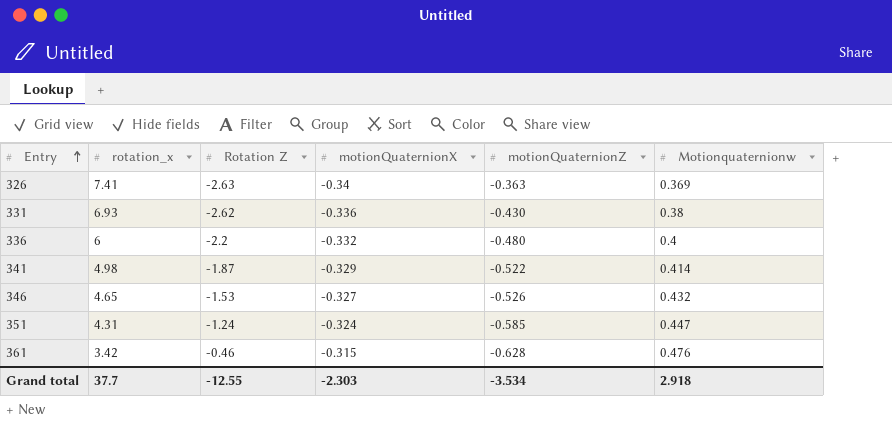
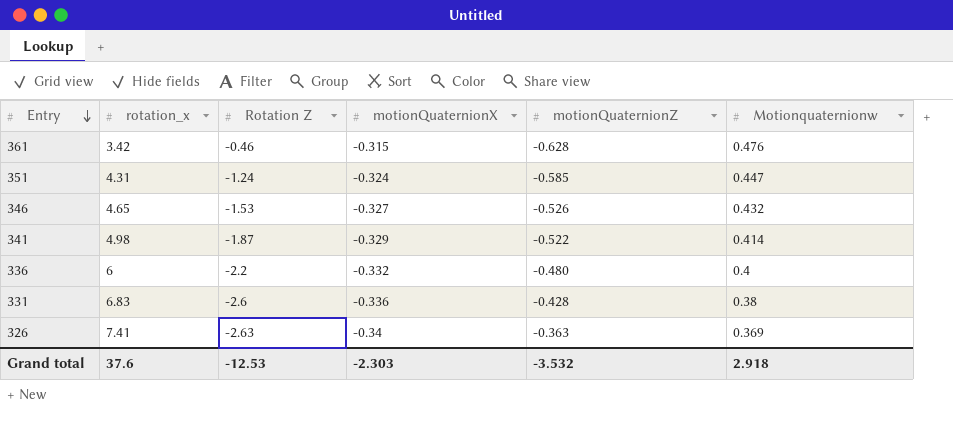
row order: Entry ascending -> Entry descending
331 | rotation_x: 6.93 -> 6.83
331 | Rotation Z: -2.62 -> -2.6
331 | motionQuaternionZ: -0.430 -> -0.428
Grand total | rotation_x: 37.7 -> 37.6
Grand total | Rotation Z: -12.55 -> -12.53
Grand total | motionQuaternionZ: -3.534 -> -3.532

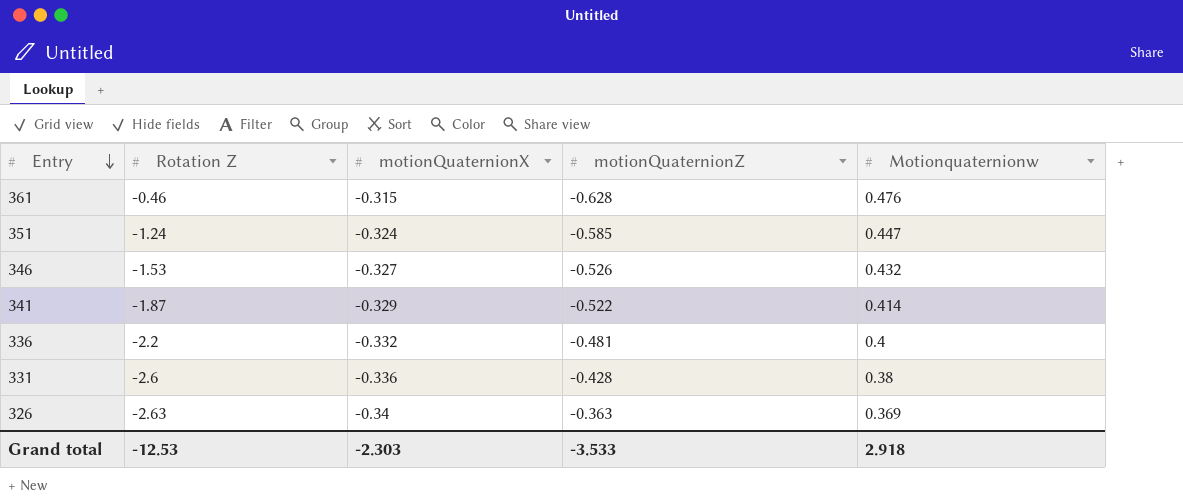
column rotation_x | position: 2 -> none
336 | motionQuaternionZ: -0.480 -> -0.481
Grand total | motionQuaternionZ: -3.532 -> -3.533

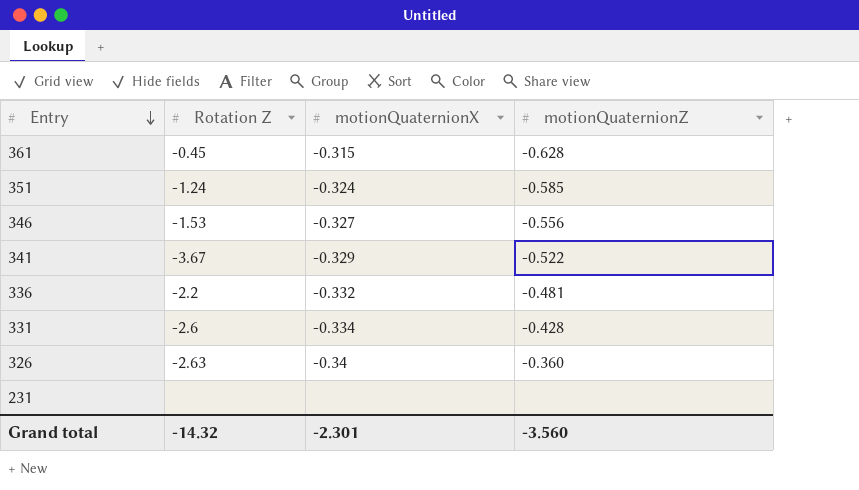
column Motionquaternionw | position: 5 -> none
361 | Rotation Z: -0.46 -> -0.45
346 | motionQuaternionZ: -0.526 -> -0.556
341 | Rotation Z: -1.87 -> -3.67
331 | motionQuaternionX: -0.336 -> -0.334
326 | motionQuaternionZ: -0.363 -> -0.360
row 231: none -> none | none | none
Grand total | Rotation Z: -12.53 -> -14.32
Grand total | motionQuaternionX: -2.303 -> -2.301
Grand total | motionQuaternionZ: -3.533 -> -3.560

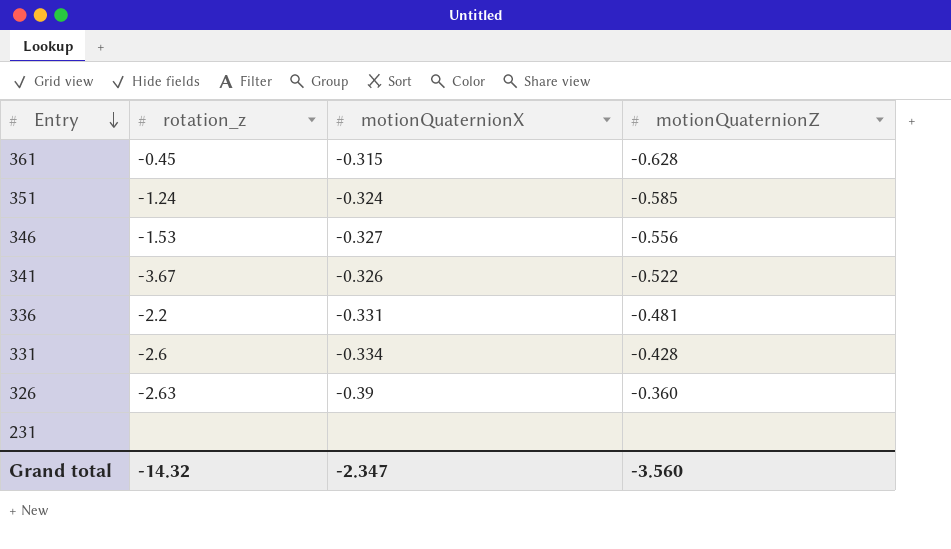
column name: Rotation Z -> rotation_z
341 | motionQuaternionX: -0.329 -> -0.326
336 | motionQuaternionX: -0.332 -> -0.331
326 | motionQuaternionX: -0.34 -> -0.39
Grand total | motionQuaternionX: -2.301 -> -2.347

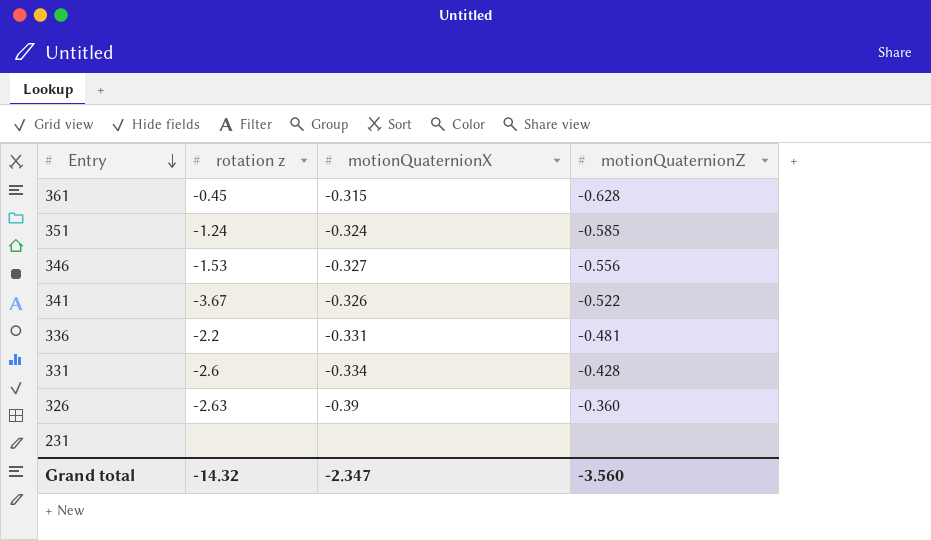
column name: rotation_z -> rotation z

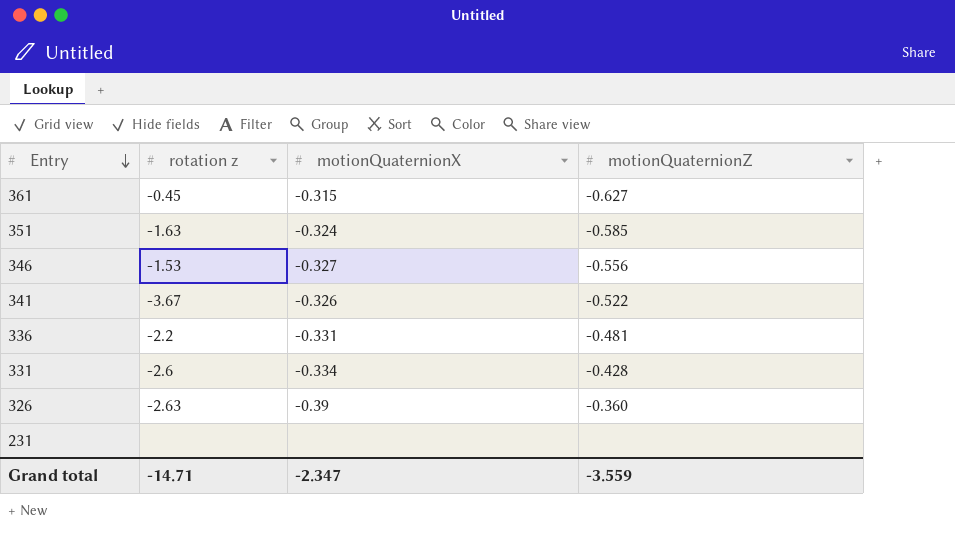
361 | motionQuaternionZ: -0.628 -> -0.627
351 | rotation z: -1.24 -> -1.63
Grand total | rotation z: -14.32 -> -14.71
Grand total | motionQuaternionZ: -3.560 -> -3.559

